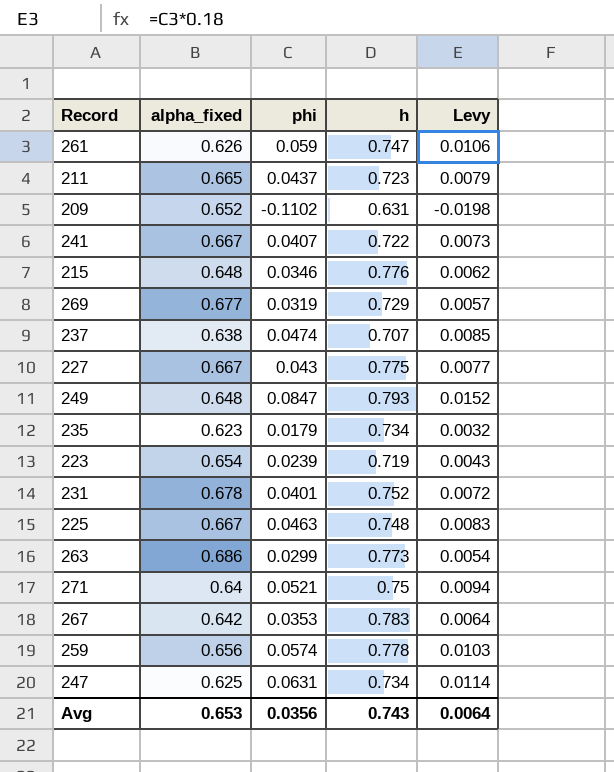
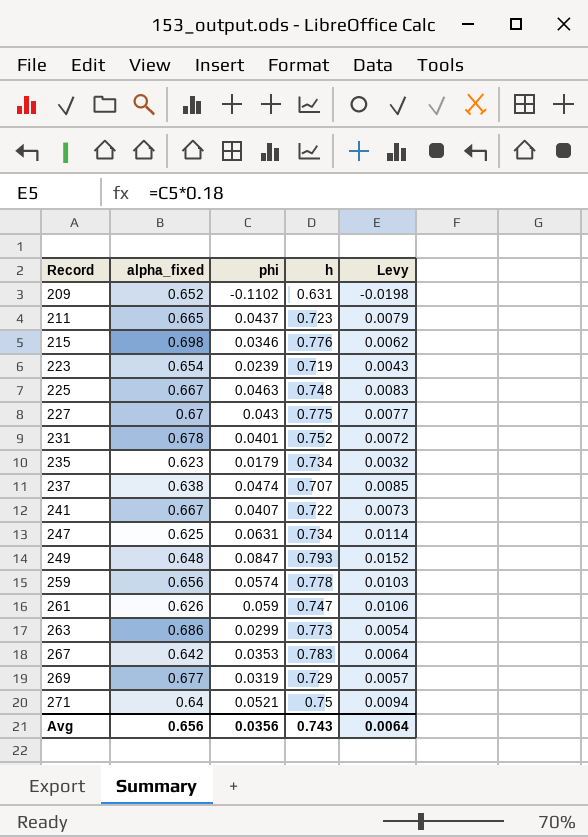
row order: none -> Record ascending
215 | alpha_fixed: 0.648 -> 0.698
227 | alpha_fixed: 0.667 -> 0.67
Avg | alpha_fixed: 0.653 -> 0.656

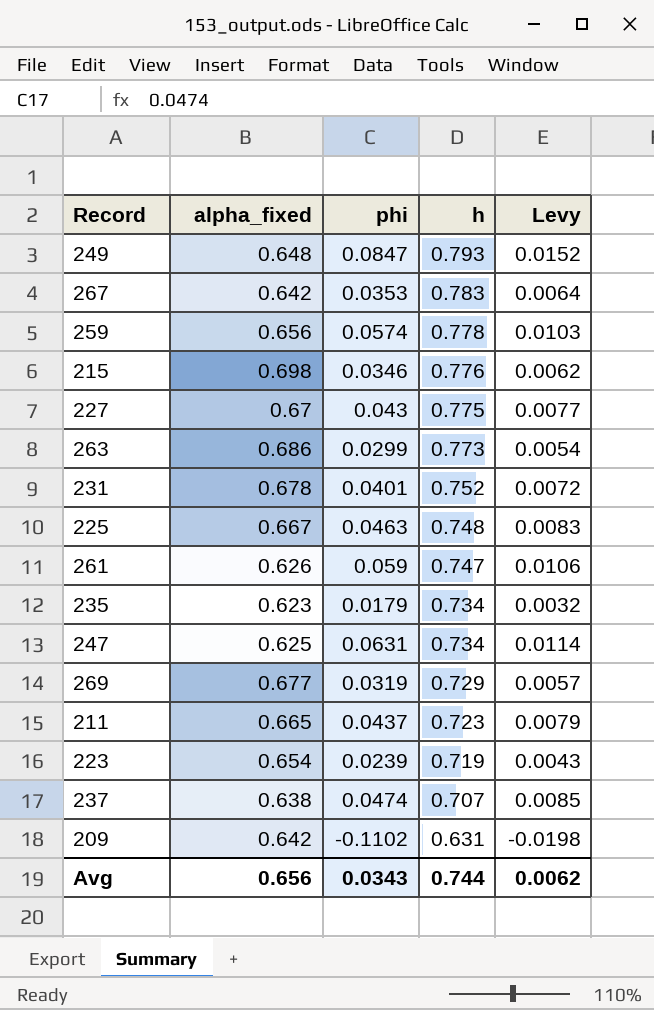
row order: Record ascending -> h descending
row 241: 0.667 | 0.0407 | 0.722 | 0.0073 -> none
row 271: 0.64 | 0.0521 | 0.75 | 0.0094 -> none
209 | alpha_fixed: 0.652 -> 0.642
Avg | phi: 0.0356 -> 0.0343
Avg | h: 0.743 -> 0.744
Avg | Levy: 0.0064 -> 0.0062

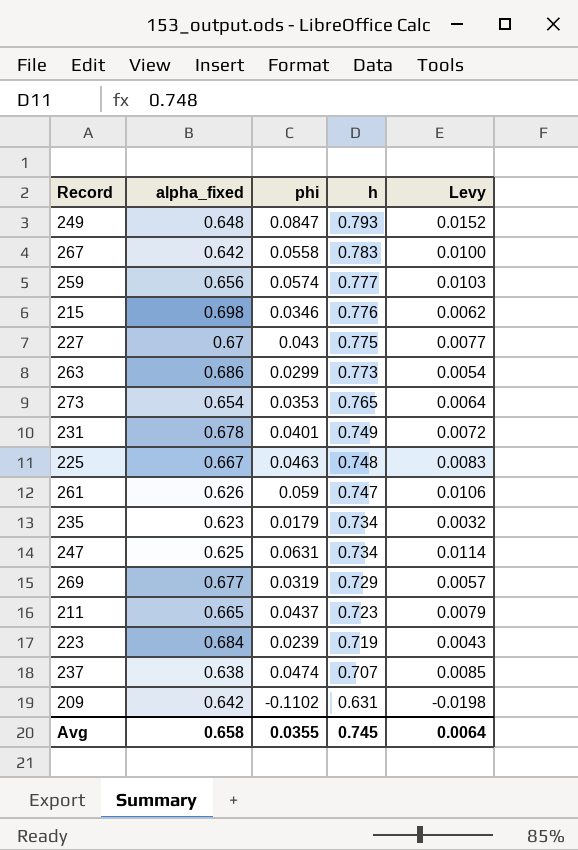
267 | phi: 0.0353 -> 0.0558
267 | Levy: 0.0064 -> 0.0100
259 | h: 0.778 -> 0.777
row 273: none -> 0.654 | 0.0353 | 0.765 | 0.0064
231 | h: 0.752 -> 0.749
223 | alpha_fixed: 0.654 -> 0.684
Avg | alpha_fixed: 0.656 -> 0.658
Avg | phi: 0.0343 -> 0.0355
Avg | h: 0.744 -> 0.745
Avg | Levy: 0.0062 -> 0.0064

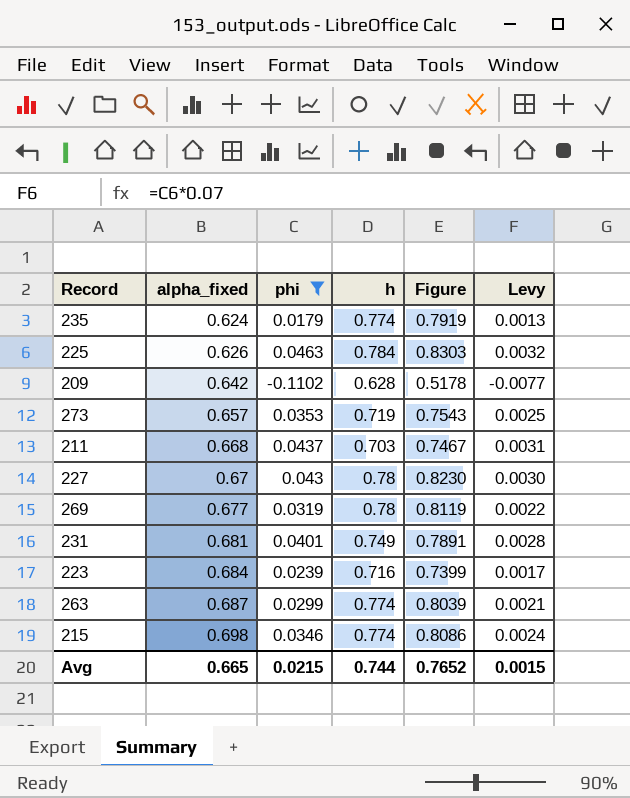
filter: none -> phi <= 0.0463
row order: h descending -> alpha_fixed ascending
column Figure | formula: none -> [phi] + [h]
column Levy | formula: [phi] * 0.18 -> [phi] * 0.07
235 | alpha_fixed: 0.623 -> 0.624
235 | h: 0.734 -> 0.774
225 | alpha_fixed: 0.667 -> 0.626
225 | h: 0.748 -> 0.784
209 | h: 0.631 -> 0.628
273 | alpha_fixed: 0.654 -> 0.657
273 | h: 0.765 -> 0.719
211 | alpha_fixed: 0.665 -> 0.668
211 | h: 0.723 -> 0.703
227 | h: 0.775 -> 0.78
269 | h: 0.729 -> 0.78
231 | alpha_fixed: 0.678 -> 0.681
223 | h: 0.719 -> 0.716
263 | alpha_fixed: 0.686 -> 0.687
263 | h: 0.773 -> 0.774
215 | h: 0.776 -> 0.774
Avg | alpha_fixed: 0.658 -> 0.665
Avg | phi: 0.0355 -> 0.0215
Avg | h: 0.745 -> 0.744
Avg | Levy: 0.0064 -> 0.0015

